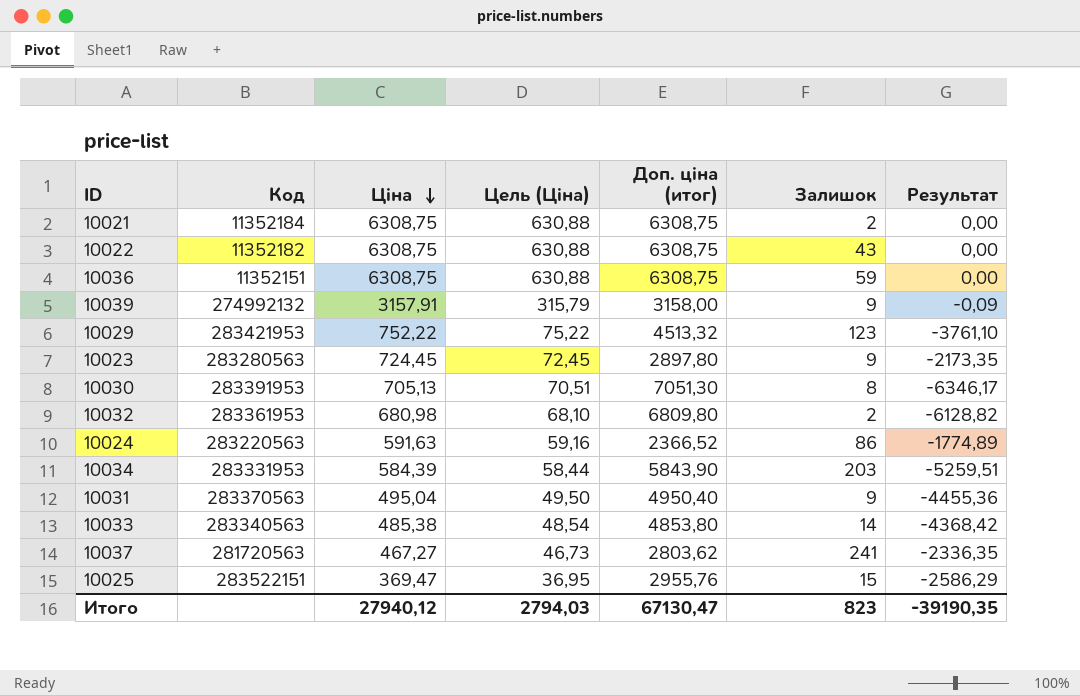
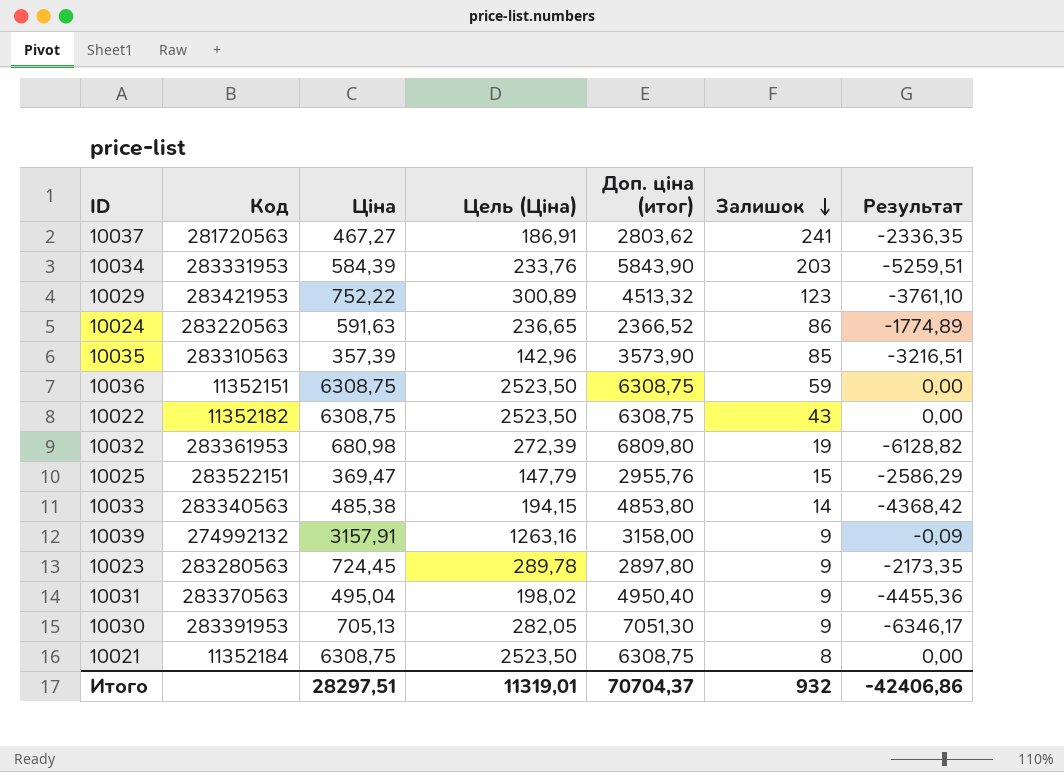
row order: Ціна descending -> Залишок descending
column Цель (Ціна) | formula: [Ціна] * 0,1 -> [Ціна] * 0,4
row 10035: none -> 283310563 | 357,39 | 142,96 | 3573,90 | 85 | -3216,51
10032 | Залишок: 2 -> 19
10030 | Залишок: 8 -> 9
10021 | Залишок: 2 -> 8
Итого | Ціна: 27940,12 -> 28297,51
Итого | Цель (Ціна): 2794,03 -> 11319,01
Итого | Доп. ціна (итог): 67130,47 -> 70704,37
Итого | Залишок: 823 -> 932
Итого | Результат: -39190,35 -> -42406,86

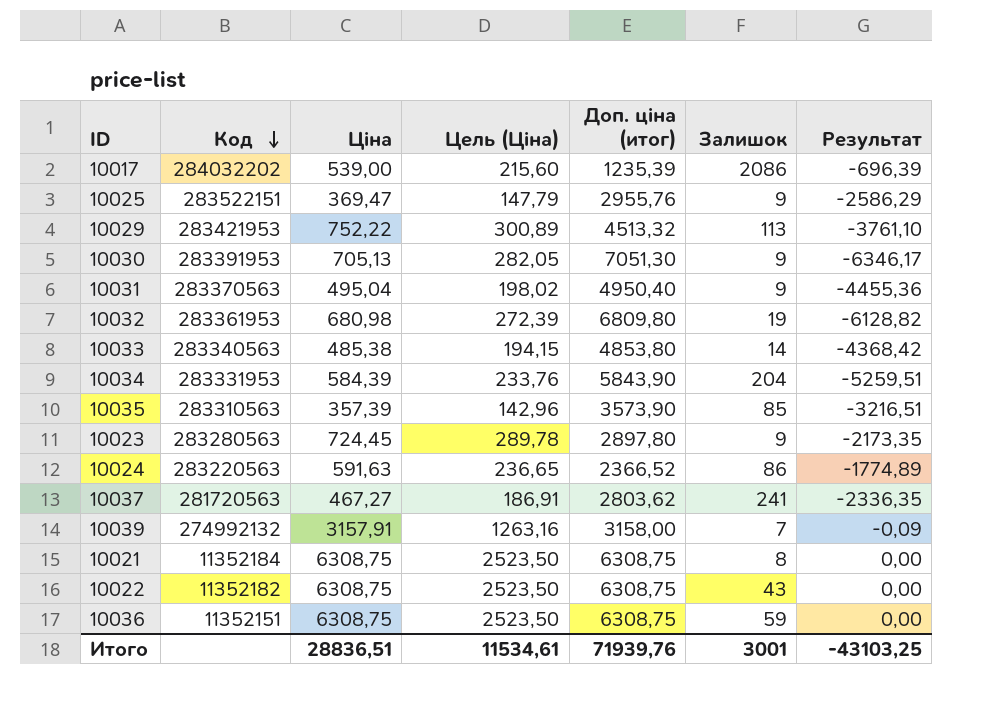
row order: Залишок descending -> Код descending
row 10017: none -> 284032202 | 539,00 | 215,60 | 1235,39 | 2086 | -696,39
10025 | Залишок: 15 -> 9
10029 | Залишок: 123 -> 113
10034 | Залишок: 203 -> 204
10039 | Залишок: 9 -> 7
Итого | Ціна: 28297,51 -> 28836,51
Итого | Цель (Ціна): 11319,01 -> 11534,61
Итого | Доп. ціна (итог): 70704,37 -> 71939,76
Итого | Залишок: 932 -> 3001
Итого | Результат: -42406,86 -> -43103,25

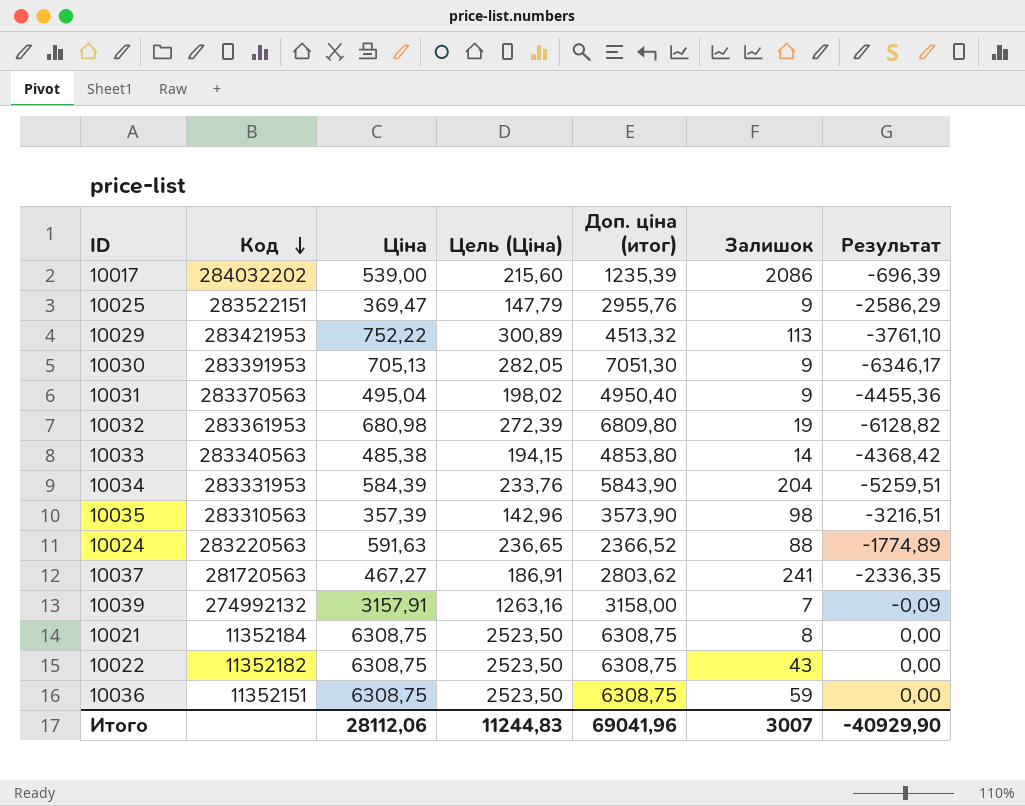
row 10023: 283280563 | 724,45 | 289,78 | 2897,80 | 9 | -2173,35 -> none
10035 | Залишок: 85 -> 98
10024 | Залишок: 86 -> 88
Итого | Ціна: 28836,51 -> 28112,06
Итого | Цель (Ціна): 11534,61 -> 11244,83
Итого | Доп. ціна (итог): 71939,76 -> 69041,96
Итого | Залишок: 3001 -> 3007
Итого | Результат: -43103,25 -> -40929,90

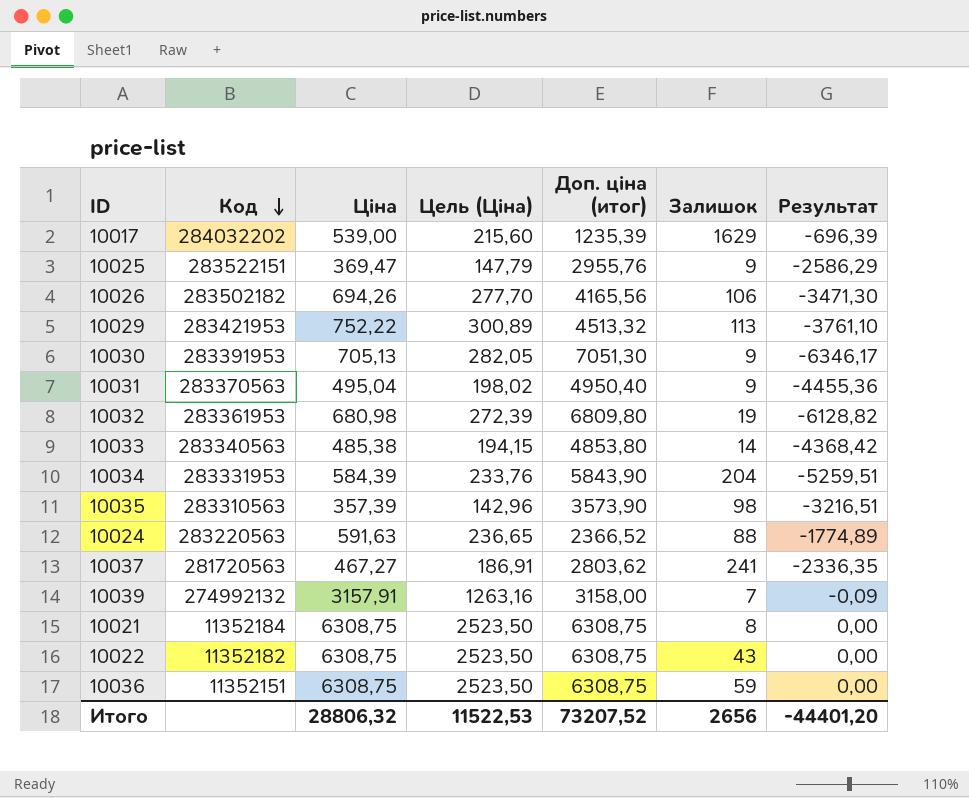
10017 | Залишок: 2086 -> 1629
row 10026: none -> 283502182 | 694,26 | 277,70 | 4165,56 | 106 | -3471,30
Итого | Ціна: 28112,06 -> 28806,32
Итого | Цель (Ціна): 11244,83 -> 11522,53
Итого | Доп. ціна (итог): 69041,96 -> 73207,52
Итого | Залишок: 3007 -> 2656
Итого | Результат: -40929,90 -> -44401,20

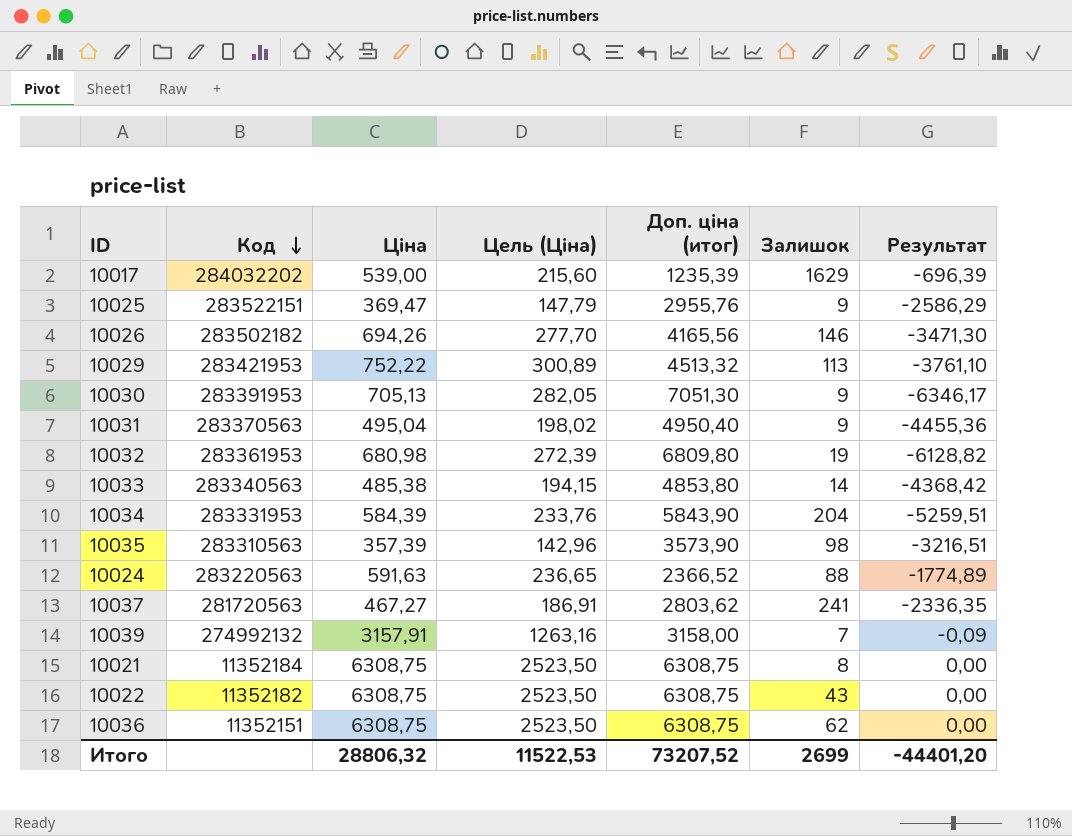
10026 | Залишок: 106 -> 146
10036 | Залишок: 59 -> 62
Итого | Залишок: 2656 -> 2699

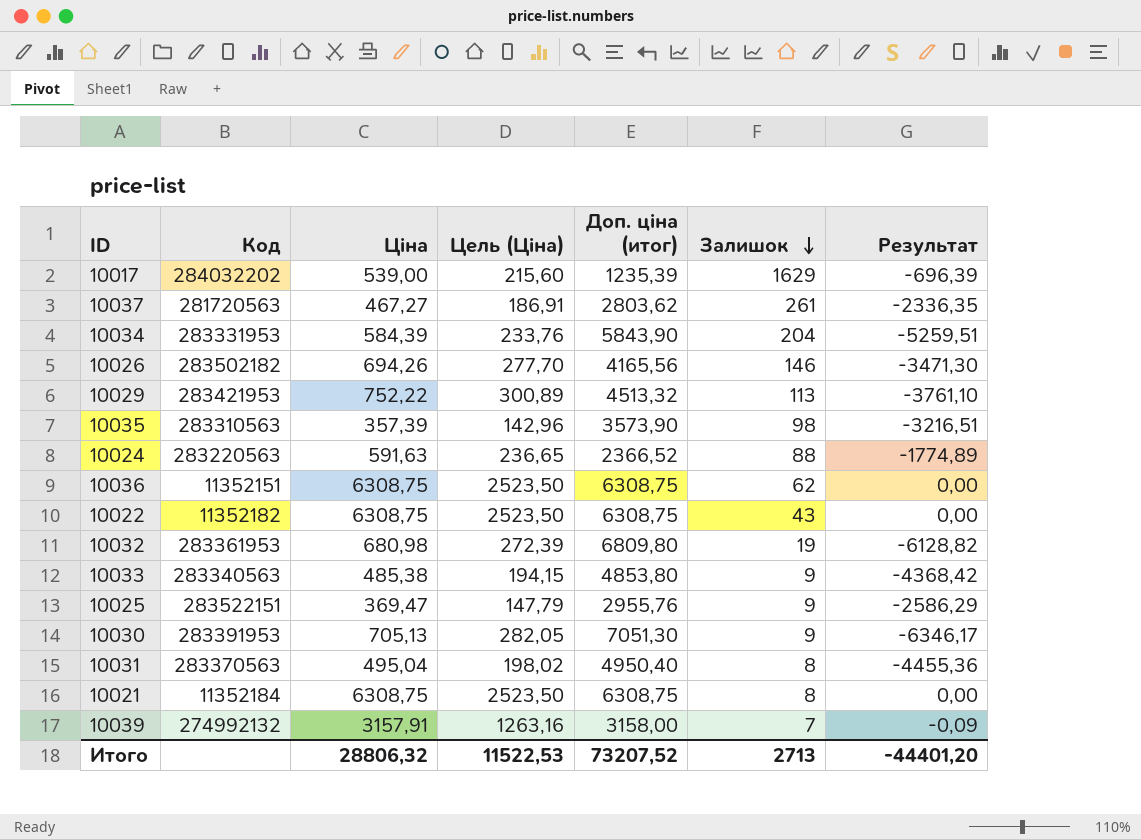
row order: Код descending -> Залишок descending
10037 | Залишок: 241 -> 261
10033 | Залишок: 14 -> 9
10031 | Залишок: 9 -> 8
Итого | Залишок: 2699 -> 2713

